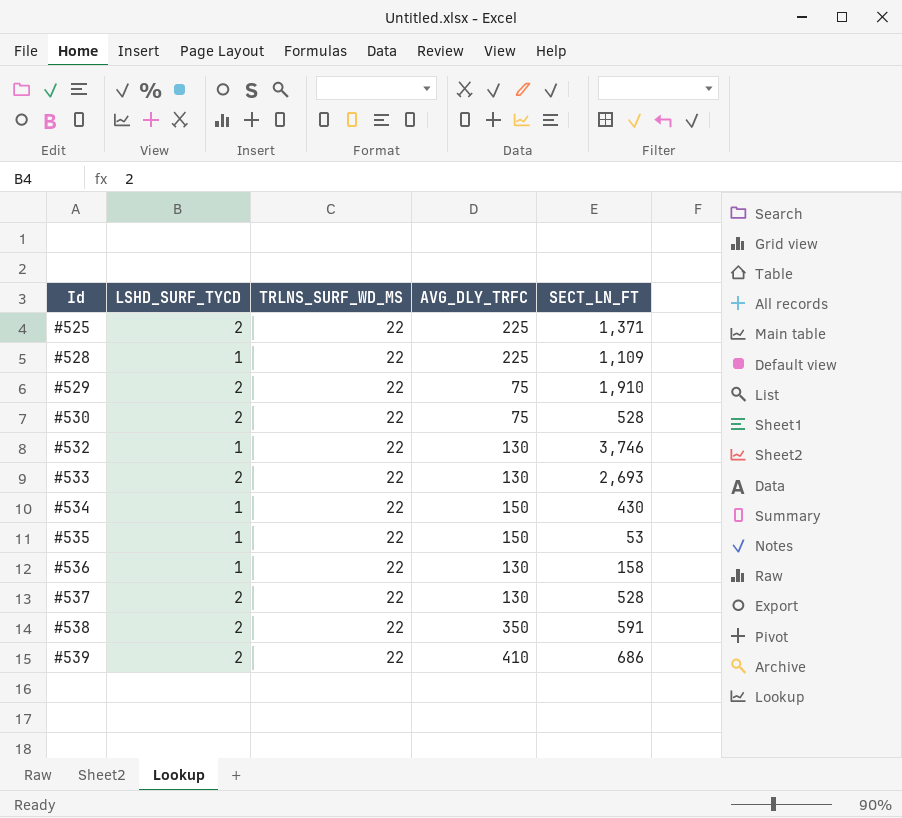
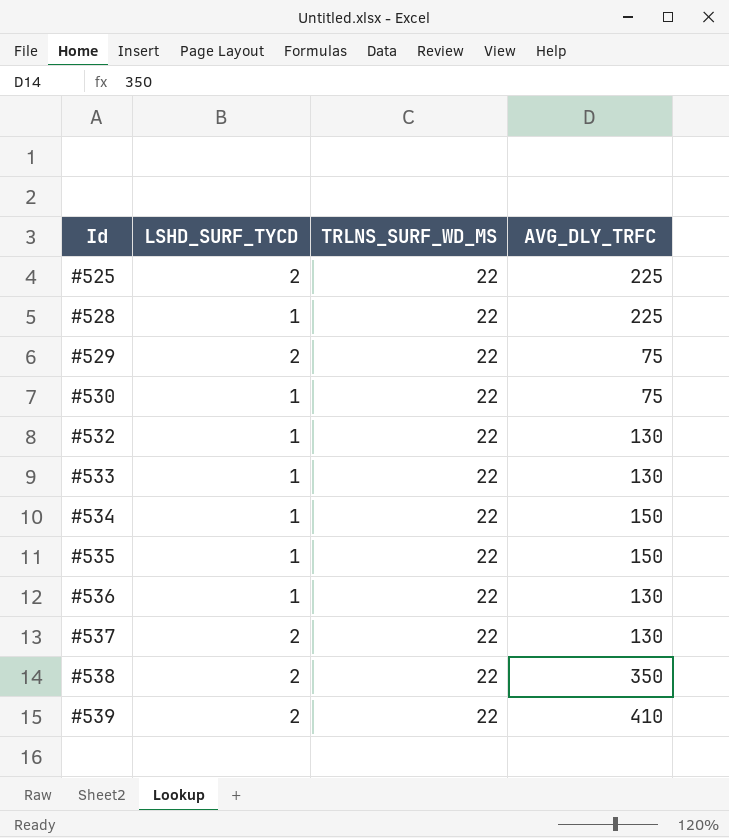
column SECT_LN_FT | position: 5 -> none
#530 | LSHD_SURF_TYCD: 2 -> 1
#533 | LSHD_SURF_TYCD: 2 -> 1

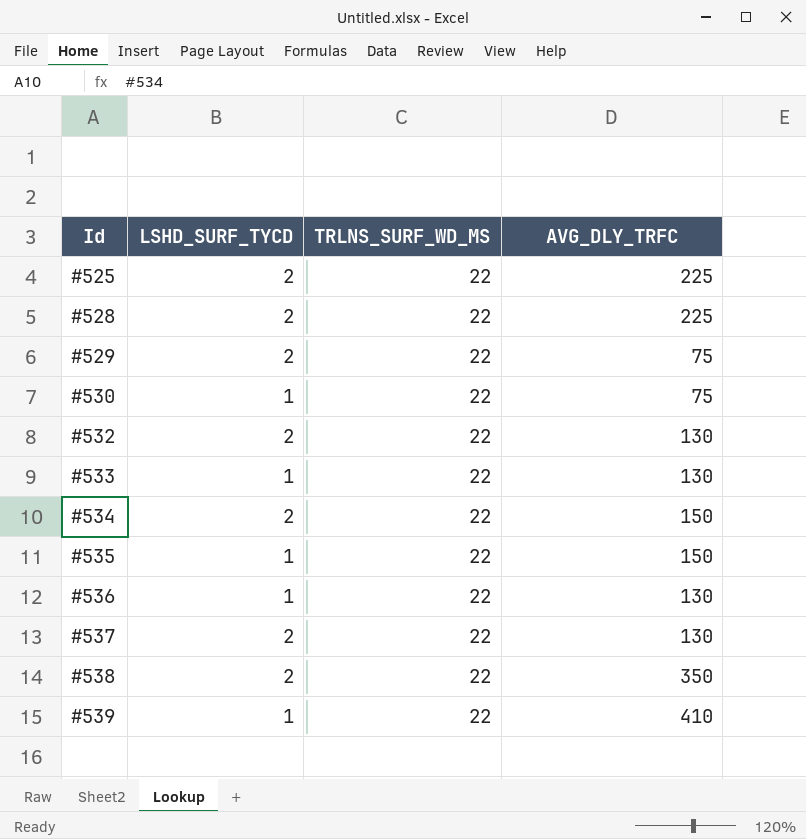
#528 | LSHD_SURF_TYCD: 1 -> 2
#532 | LSHD_SURF_TYCD: 1 -> 2
#534 | LSHD_SURF_TYCD: 1 -> 2
#539 | LSHD_SURF_TYCD: 2 -> 1

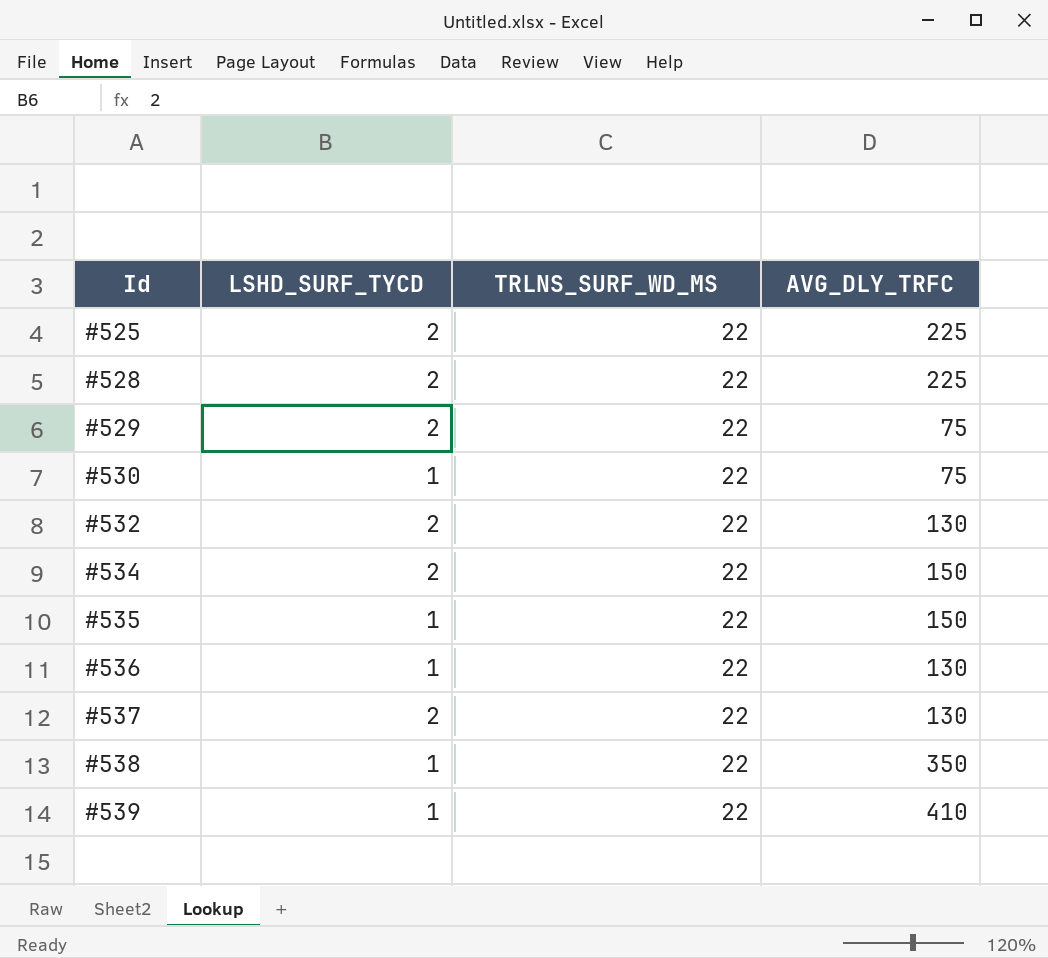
row #533: 1 | 22 | 130 -> none
#538 | LSHD_SURF_TYCD: 2 -> 1

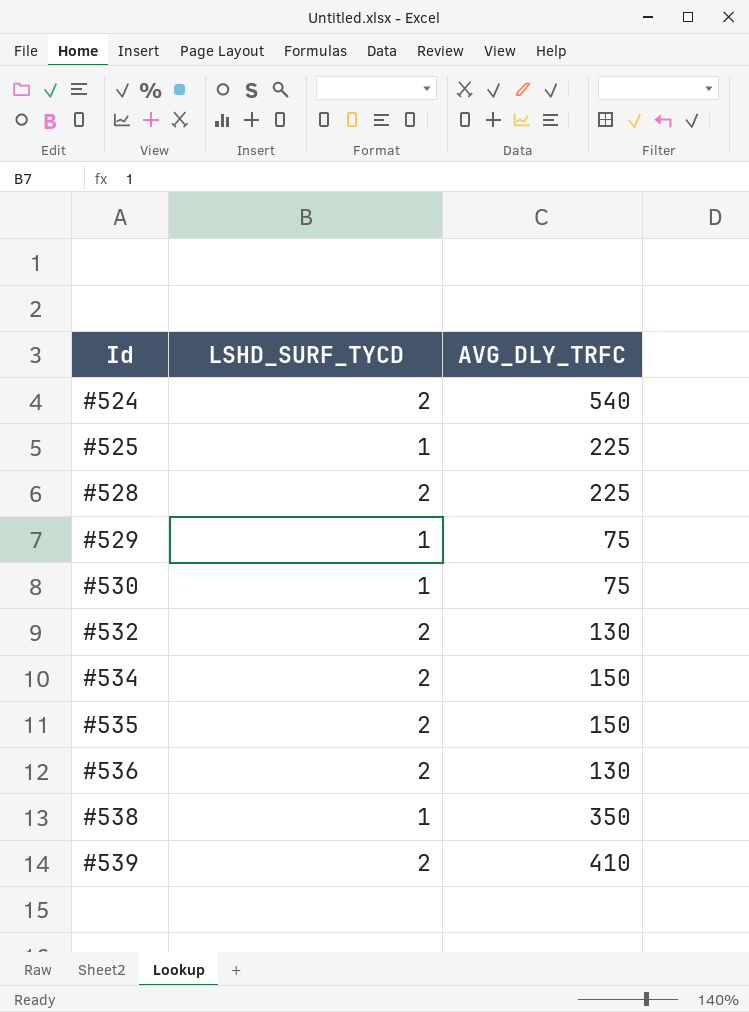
column TRLNS_SURF_WD_MS | position: 3 -> none
row #537: 2 | 22 | 130 -> none
row #524: none -> 2 | 540
#525 | LSHD_SURF_TYCD: 2 -> 1
#529 | LSHD_SURF_TYCD: 2 -> 1
#535 | LSHD_SURF_TYCD: 1 -> 2
#536 | LSHD_SURF_TYCD: 1 -> 2
#539 | LSHD_SURF_TYCD: 1 -> 2

